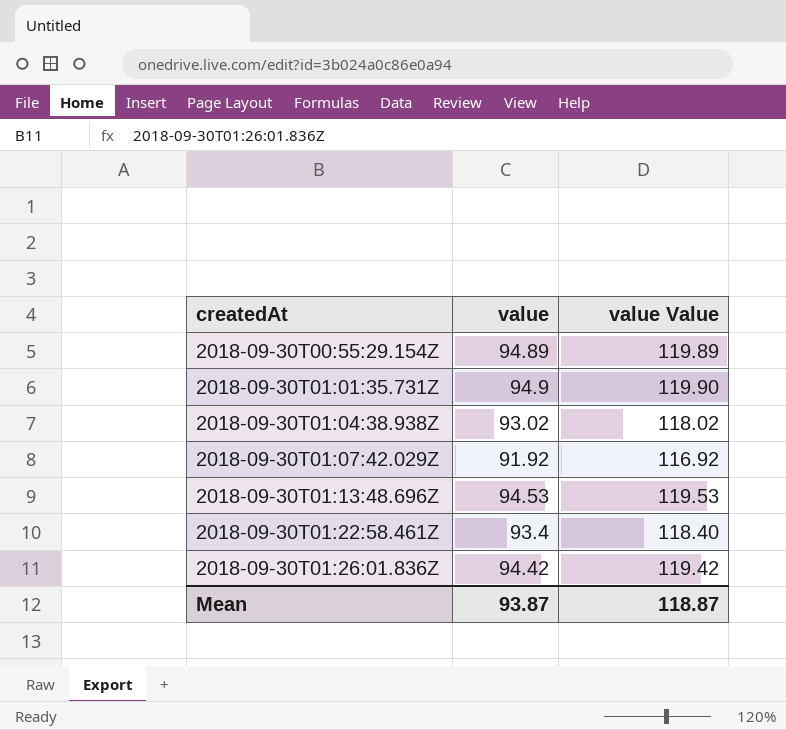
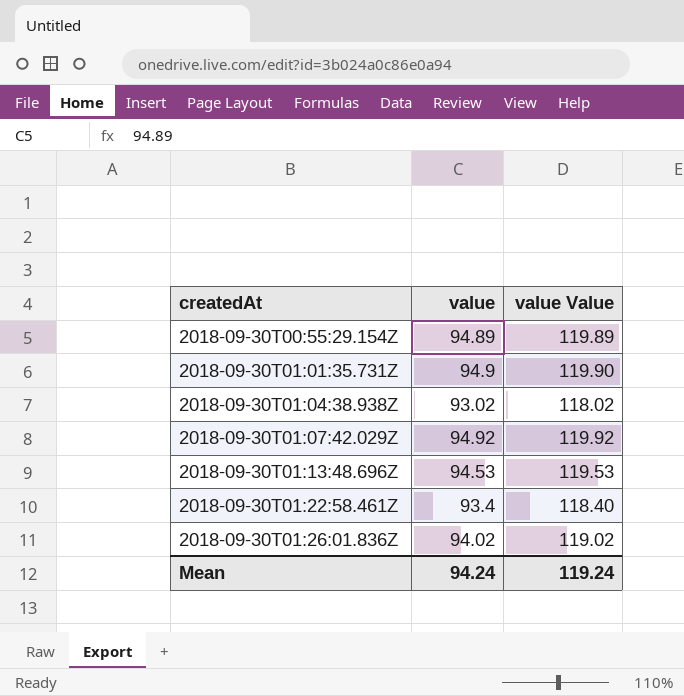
2018-09-30T01:07:42.029Z | value: 91.92 -> 94.92
2018-09-30T01:07:42.029Z | value Value: 116.92 -> 119.92
2018-09-30T01:26:01.836Z | value: 94.42 -> 94.02
2018-09-30T01:26:01.836Z | value Value: 119.42 -> 119.02
Mean | value: 93.87 -> 94.24
Mean | value Value: 118.87 -> 119.24

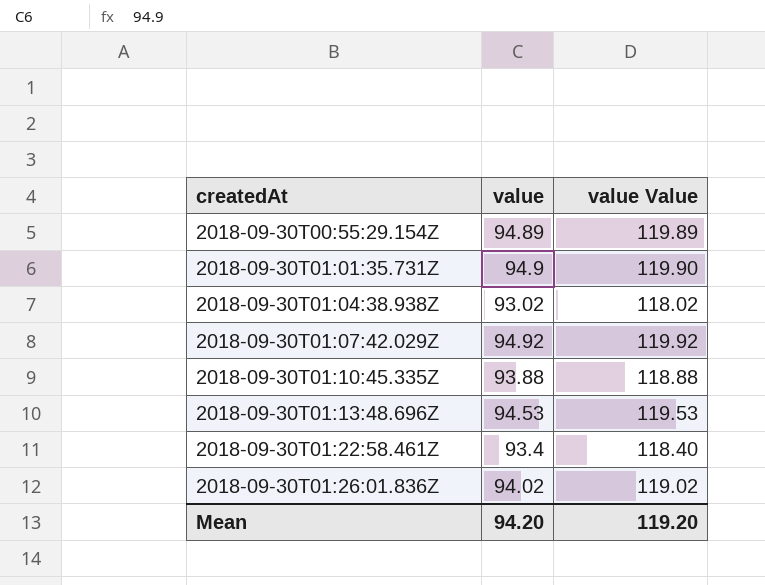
row 2018-09-30T01:10:45.335Z: none -> 93.88 | 118.88
Mean | value: 94.24 -> 94.20
Mean | value Value: 119.24 -> 119.20

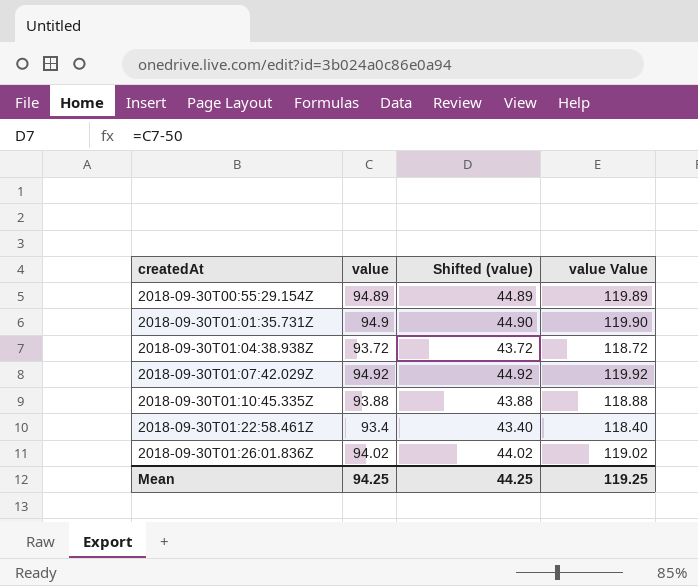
column Shifted (value) | formula: none -> [value] - 50
row 2018-09-30T01:13:48.696Z: 94.53 | 119.53 -> none
2018-09-30T01:04:38.938Z | value: 93.02 -> 93.72
2018-09-30T01:04:38.938Z | value Value: 118.02 -> 118.72
Mean | value: 94.20 -> 94.25
Mean | value Value: 119.20 -> 119.25

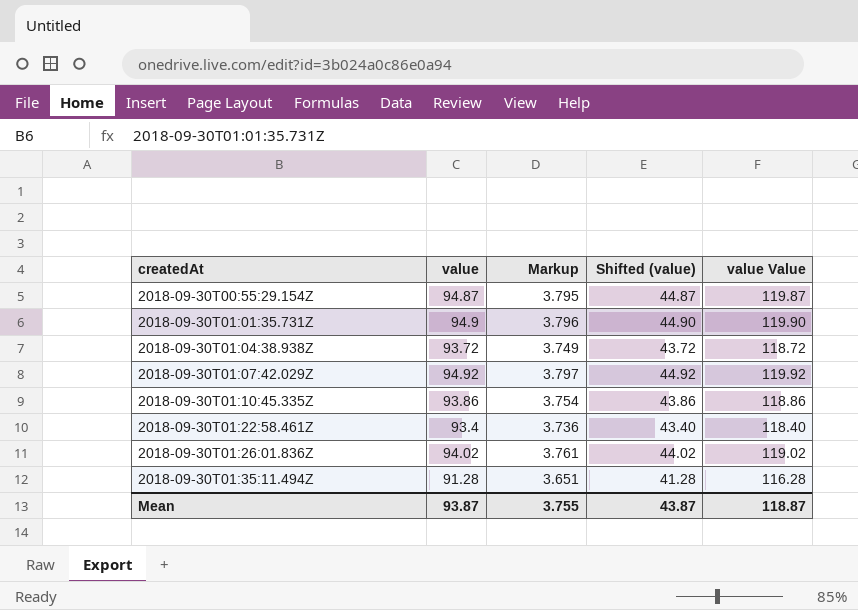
column Markup | formula: none -> [value] * 0.04
2018-09-30T00:55:29.154Z | value: 94.89 -> 94.87
2018-09-30T00:55:29.154Z | Shifted (value): 44.89 -> 44.87
2018-09-30T00:55:29.154Z | value Value: 119.89 -> 119.87
2018-09-30T01:10:45.335Z | value: 93.88 -> 93.86
2018-09-30T01:10:45.335Z | Shifted (value): 43.88 -> 43.86
2018-09-30T01:10:45.335Z | value Value: 118.88 -> 118.86
row 2018-09-30T01:35:11.494Z: none -> 91.28 | 3.651 | 41.28 | 116.28
Mean | value: 94.25 -> 93.87
Mean | Shifted (value): 44.25 -> 43.87
Mean | value Value: 119.25 -> 118.87

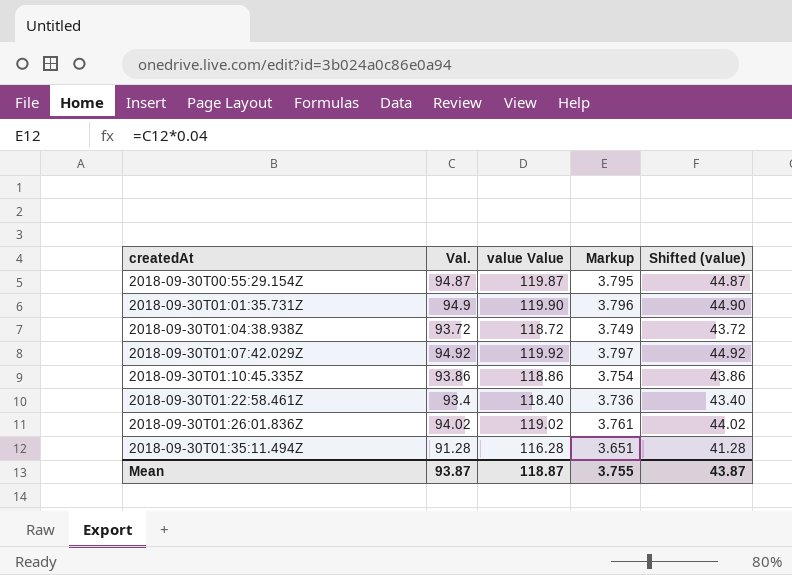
column name: value -> Val.
column value Value | position: 5 -> 3

